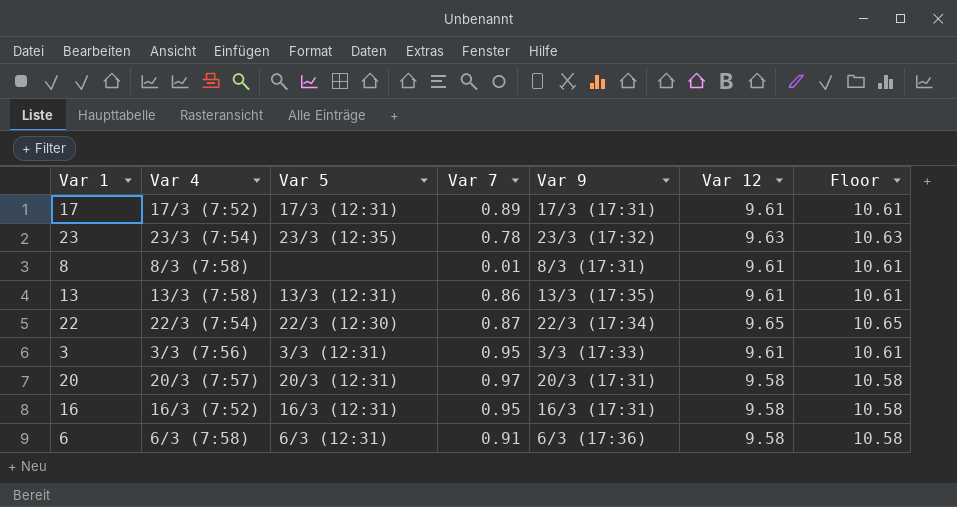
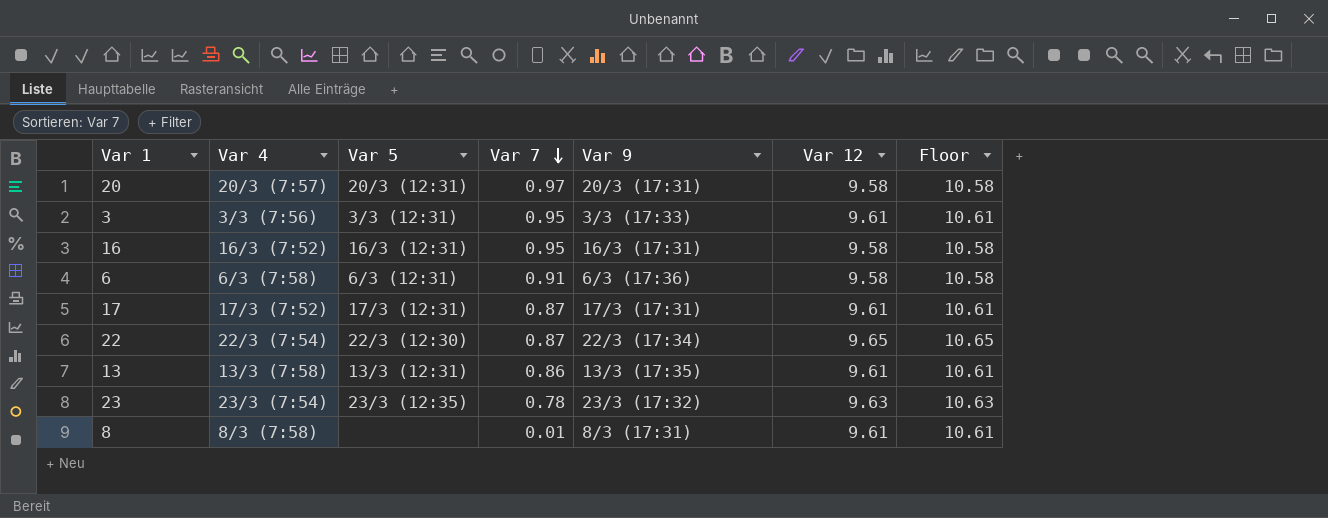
row order: none -> Var 7 descending
17 | Var 7: 0.89 -> 0.87

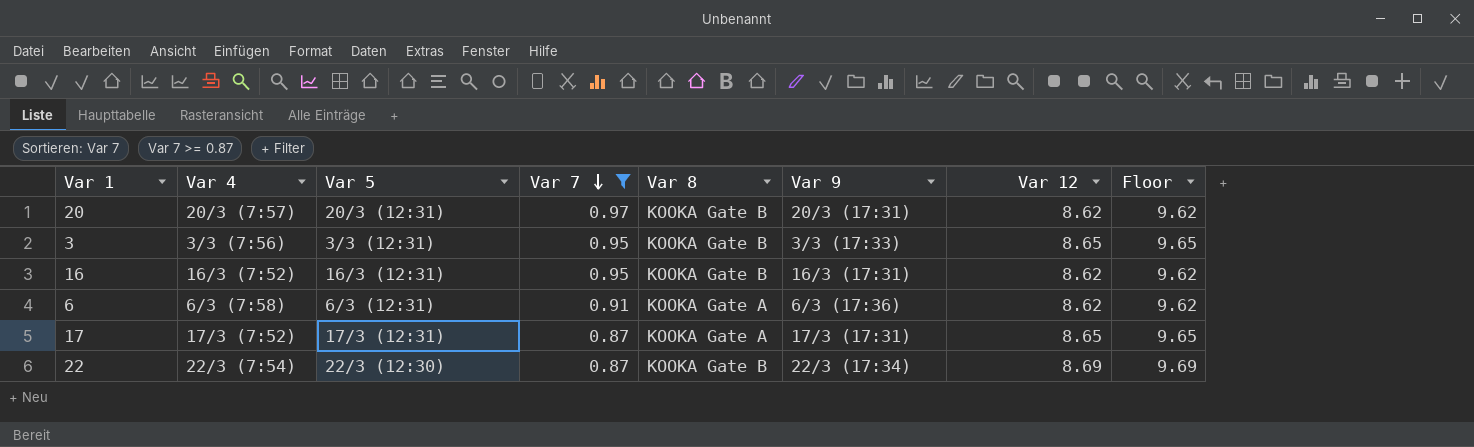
filter: none -> Var 7 >= 0.87
column Var 8 | position: none -> 5
20 | Var 12: 9.58 -> 8.62
20 | Floor: 10.58 -> 9.62
3 | Var 12: 9.61 -> 8.65
3 | Floor: 10.61 -> 9.65
16 | Var 12: 9.58 -> 8.62
16 | Floor: 10.58 -> 9.62
6 | Var 12: 9.58 -> 8.62
6 | Floor: 10.58 -> 9.62
17 | Var 12: 9.61 -> 8.65
17 | Floor: 10.61 -> 9.65
22 | Var 12: 9.65 -> 8.69
22 | Floor: 10.65 -> 9.69

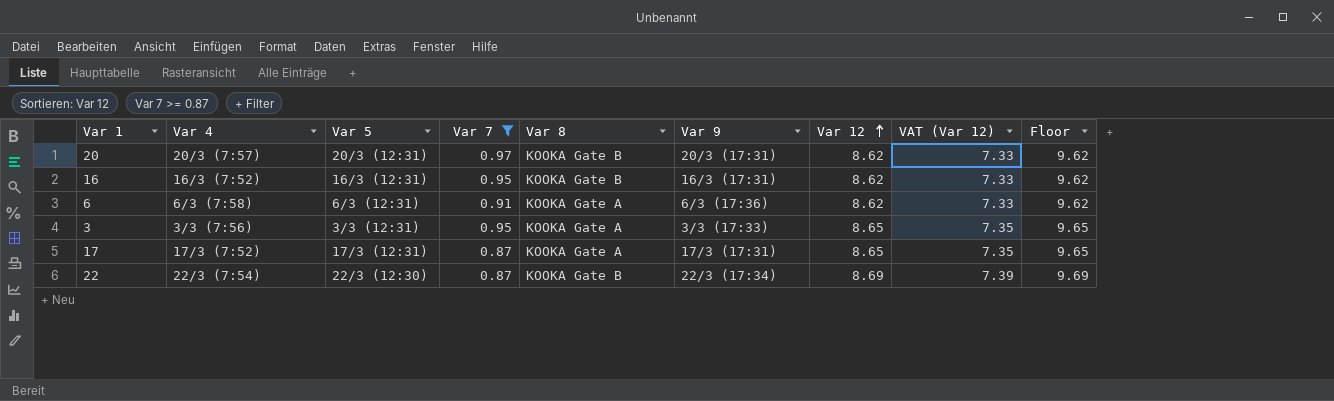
row order: Var 7 descending -> Var 12 ascending
column VAT (Var 12) | formula: none -> [Var 12] * 0.85
3 | Var 8: KOOKA Gate B -> KOOKA Gate A

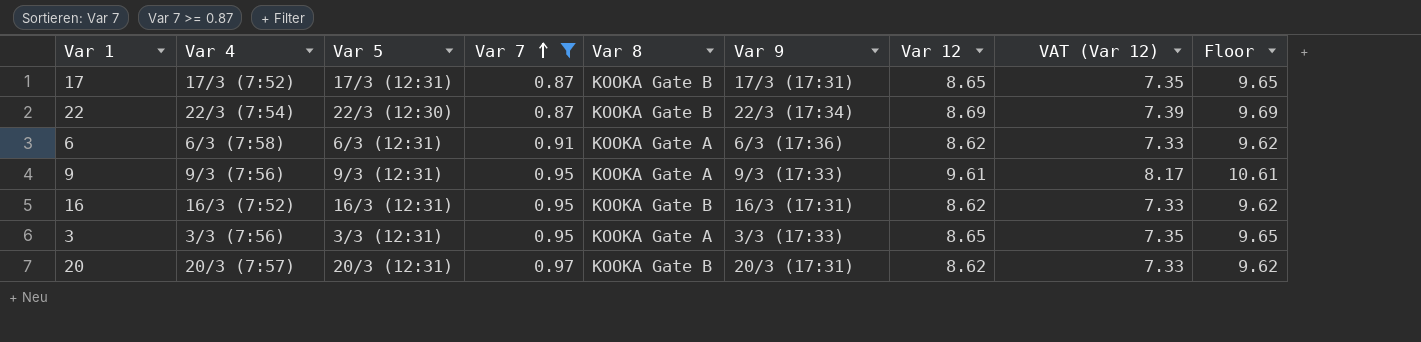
row order: Var 12 ascending -> Var 7 ascending
17 | Var 8: KOOKA Gate A -> KOOKA Gate B
row 9: none -> 9/3 (7:56) | 9/3 (12:31) | 0.95 | KOOKA Gate A | 9/3 (17:33) | 9.61 | 8.17 | 10.61

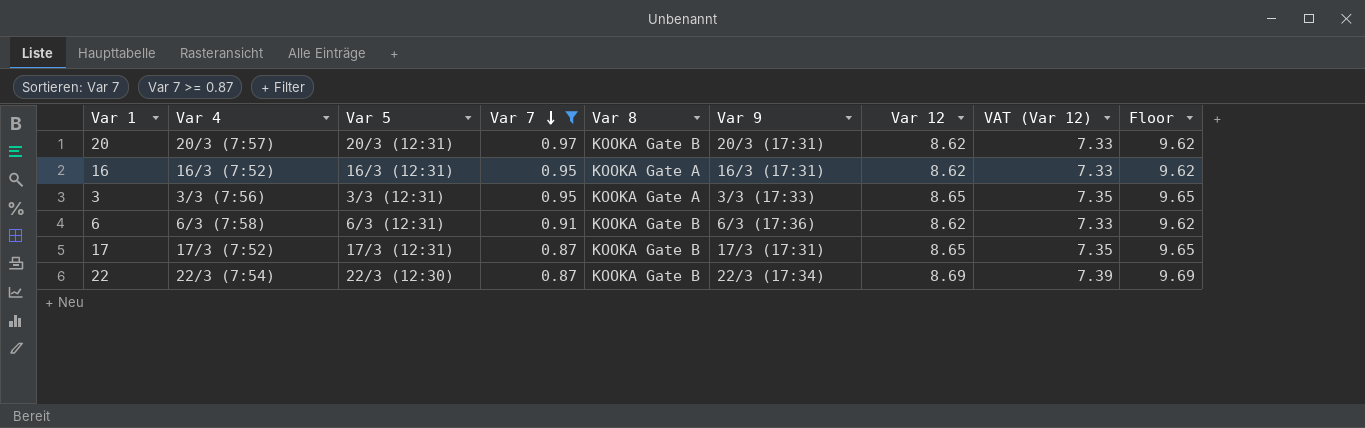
row order: Var 7 ascending -> Var 7 descending
row 9: 9/3 (7:56) | 9/3 (12:31) | 0.95 | KOOKA Gate A | 9/3 (17:33) | 9.61 | 8.17 | 10.61 -> none
16 | Var 8: KOOKA Gate B -> KOOKA Gate A
6 | Var 8: KOOKA Gate A -> KOOKA Gate B

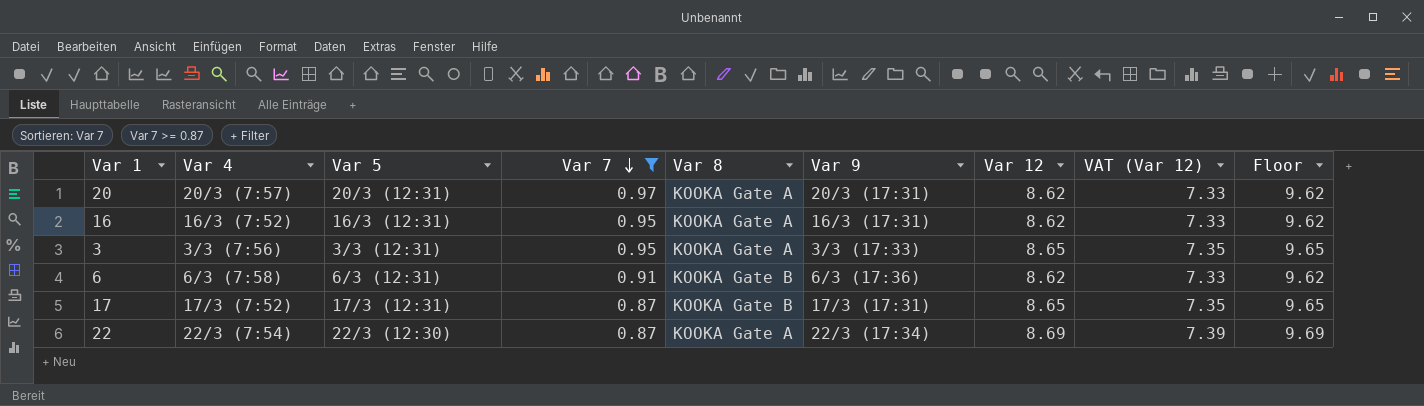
20 | Var 8: KOOKA Gate B -> KOOKA Gate A
22 | Var 8: KOOKA Gate B -> KOOKA Gate A

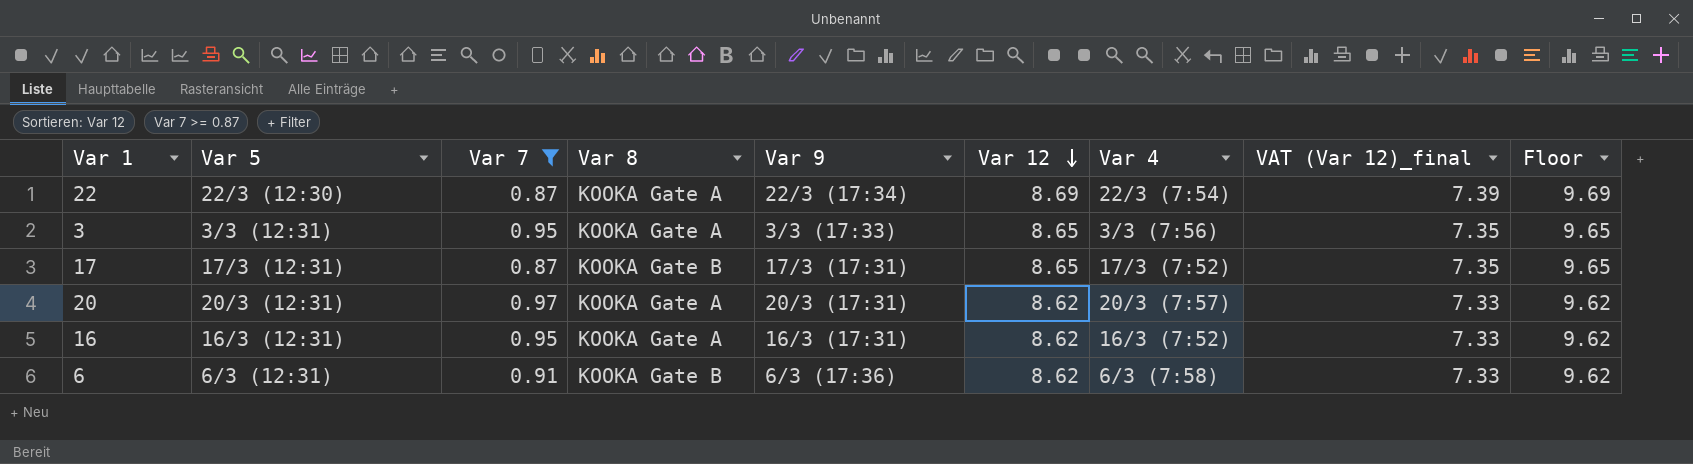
row order: Var 7 descending -> Var 12 descending
column Var 4 | position: 2 -> 7
column name: VAT (Var 12) -> VAT (Var 12)_final

